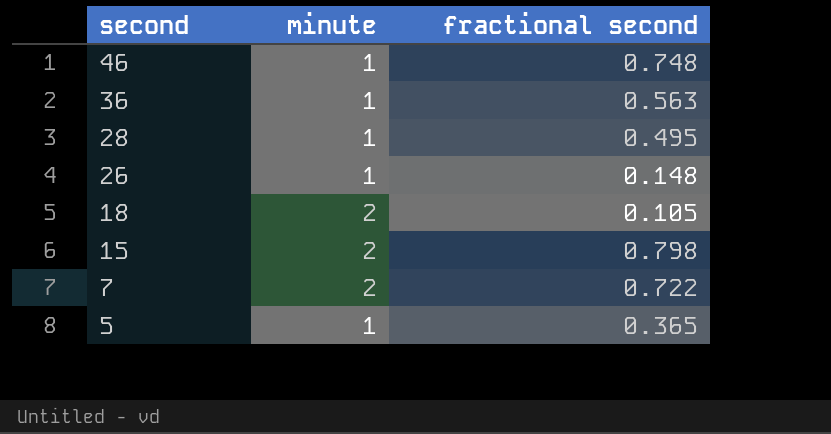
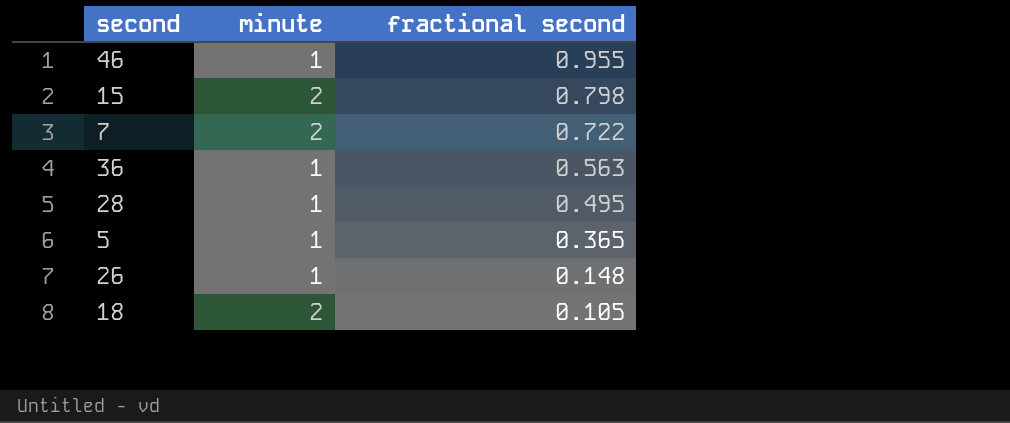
row order: second descending -> fractional second descending
46 | fractional second: 0.748 -> 0.955

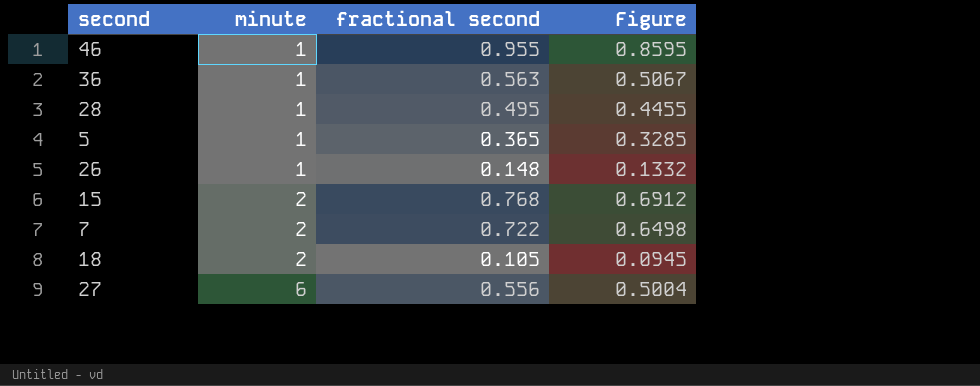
row order: fractional second descending -> minute ascending
column Figure | formula: none -> [fractional second] * 0.9
15 | fractional second: 0.798 -> 0.768
row 27: none -> 6 | 0.556 | 0.5004

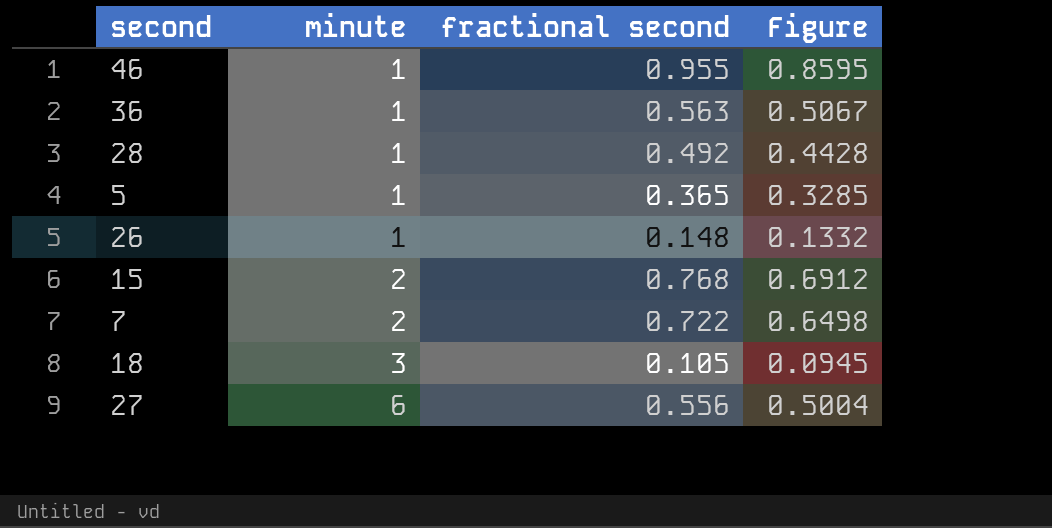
28 | fractional second: 0.495 -> 0.492
28 | Figure: 0.4455 -> 0.4428
18 | minute: 2 -> 3

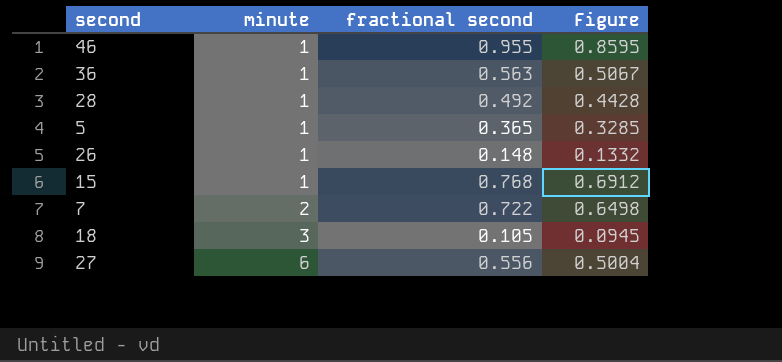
15 | minute: 2 -> 1

